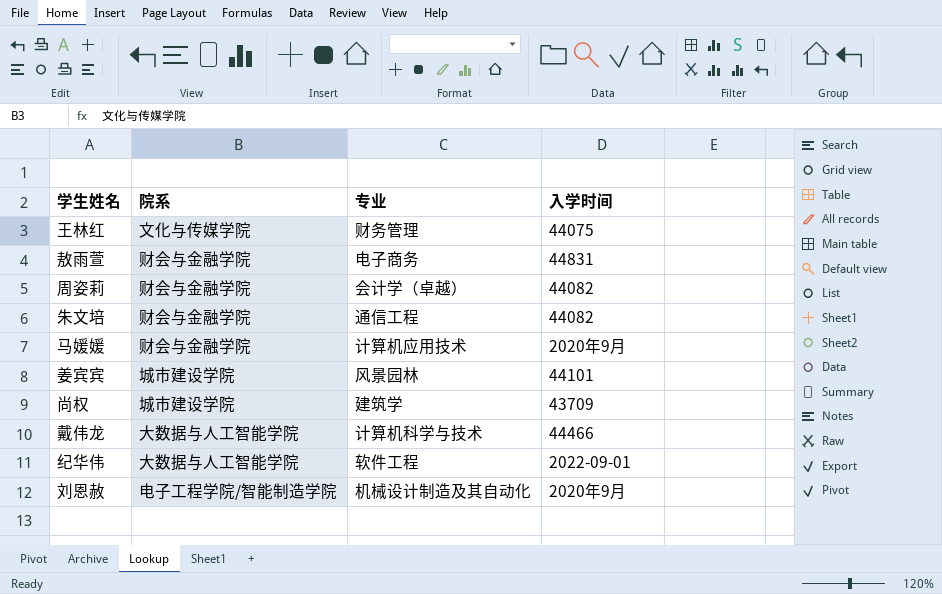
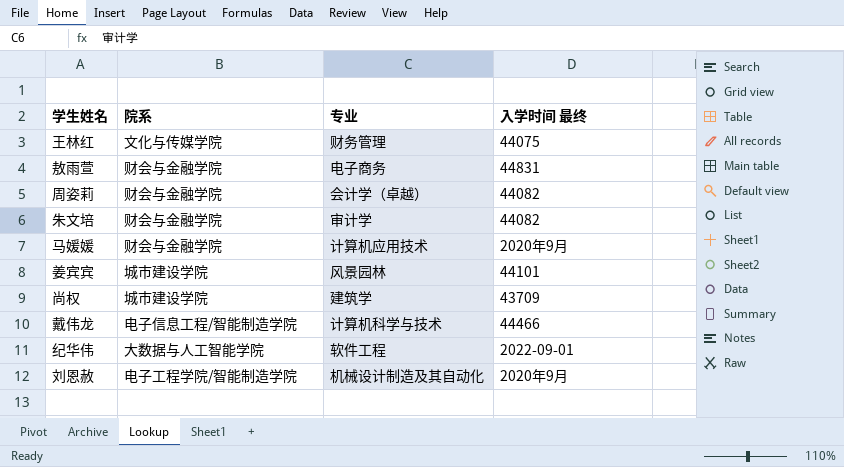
column name: 入学时间 -> 入学时间 最终
朱文培 | 专业: 通信工程 -> 审计学
戴伟龙 | 院系: 大数据与人工智能学院 -> 电子信息工程/智能制造学院

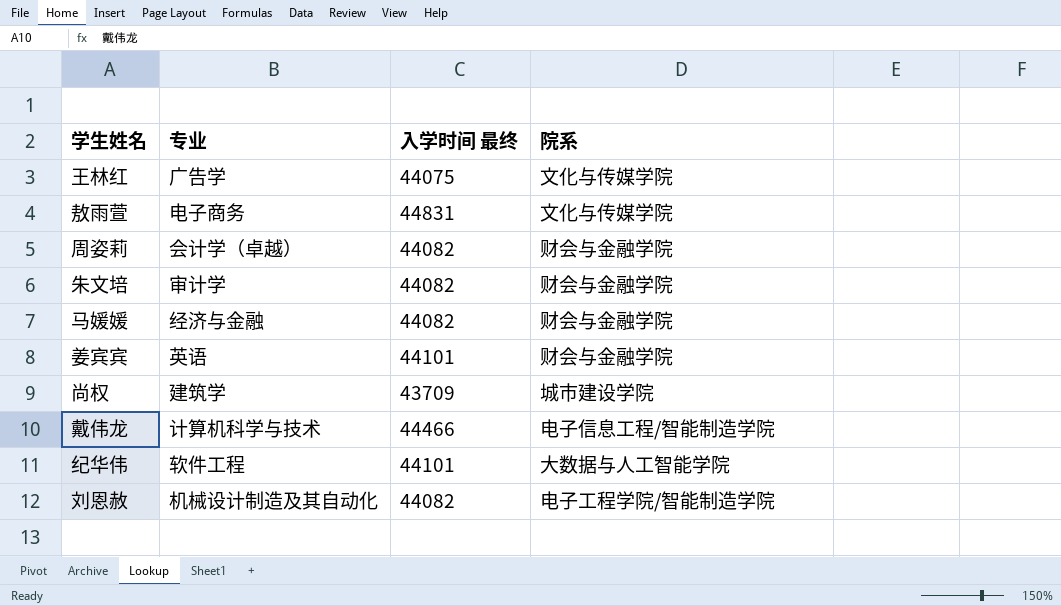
column 院系 | position: 2 -> 4
王林红 | 专业: 财务管理 -> 广告学
敖雨萱 | 院系: 财会与金融学院 -> 文化与传媒学院
马媛媛 | 专业: 计算机应用技术 -> 经济与金融
马媛媛 | 入学时间 最终: 2020年9月 -> 44082
姜宾宾 | 专业: 风景园林 -> 英语
姜宾宾 | 院系: 城市建设学院 -> 财会与金融学院
纪华伟 | 入学时间 最终: 2022-09-01 -> 44101
刘恩赦 | 入学时间 最终: 2020年9月 -> 44082

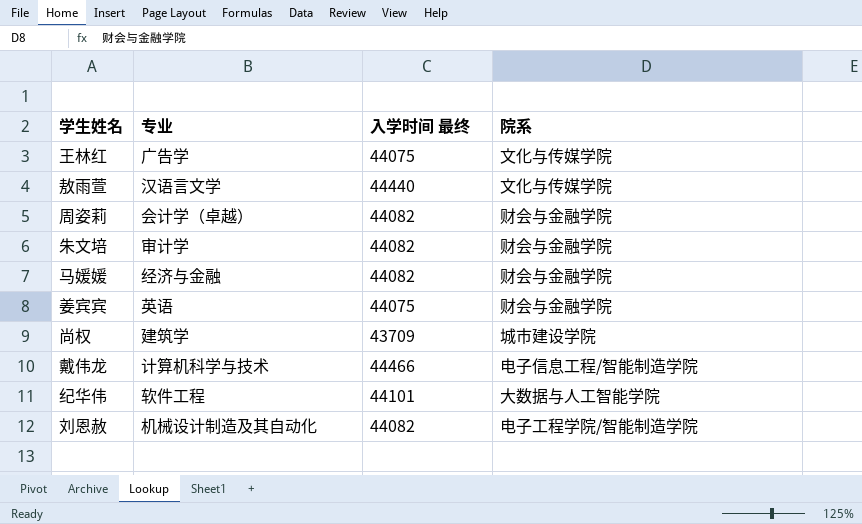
敖雨萱 | 专业: 电子商务 -> 汉语言文学
敖雨萱 | 入学时间 最终: 44831 -> 44440
姜宾宾 | 入学时间 最终: 44101 -> 44075

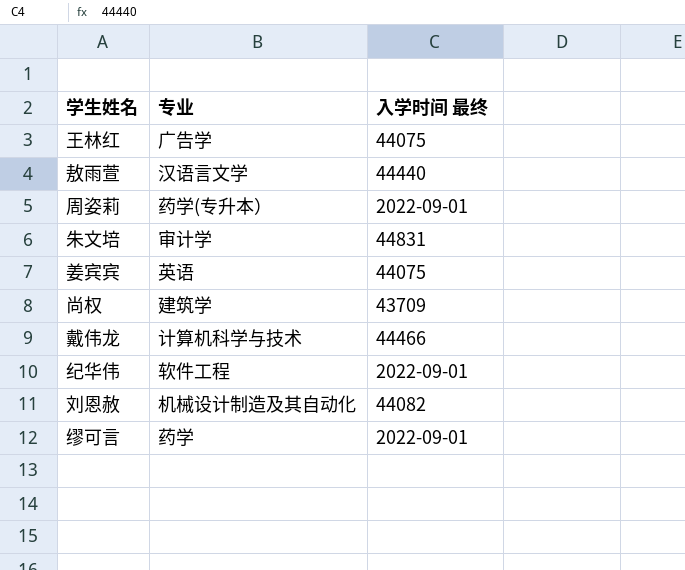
column 院系 | position: 4 -> none
row 马媛媛: 经济与金融 | 44082 | 财会与金融学院 -> none
周姿莉 | 专业: 会计学（卓越） -> 药学(专升本）
周姿莉 | 入学时间 最终: 44082 -> 2022-09-01
朱文培 | 入学时间 最终: 44082 -> 44831
纪华伟 | 入学时间 最终: 44101 -> 2022-09-01
row 缪可言: none -> 药学 | 2022-09-01

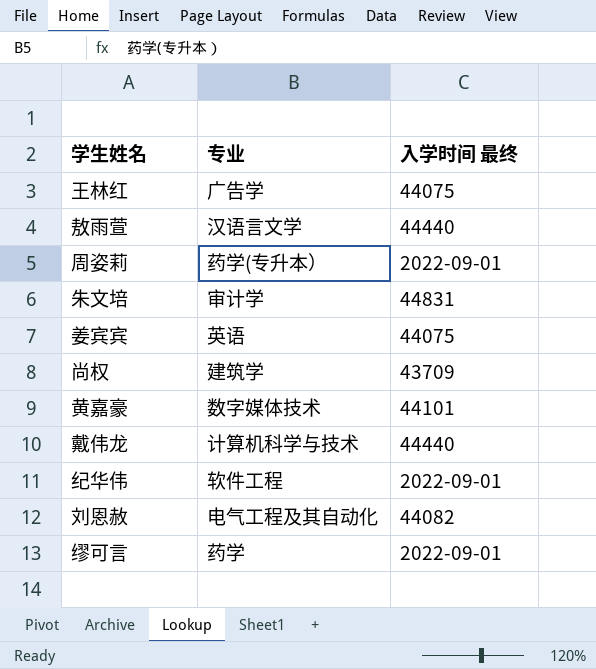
row 黄嘉豪: none -> 数字媒体技术 | 44101
戴伟龙 | 入学时间 最终: 44466 -> 44440
刘恩赦 | 专业: 机械设计制造及其自动化 -> 电气工程及其自动化

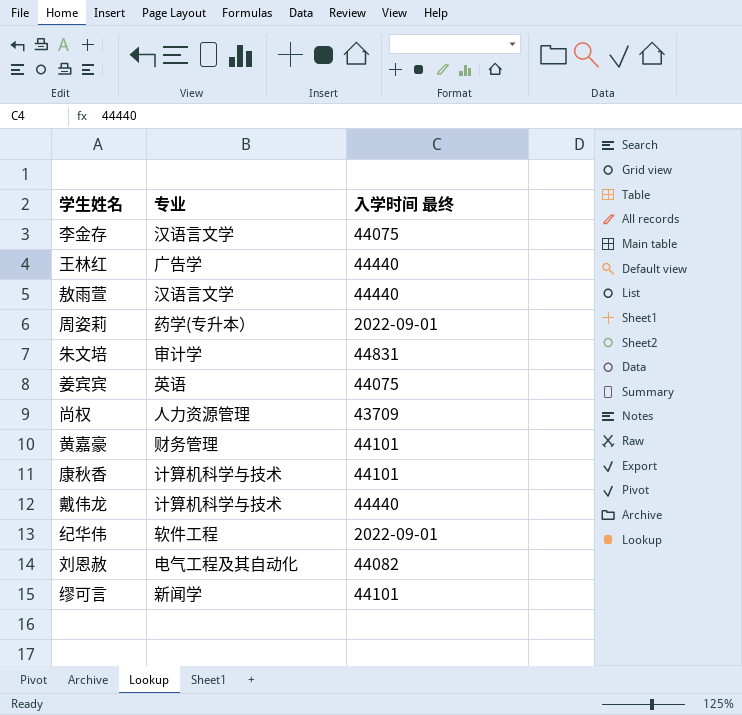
row 李金存: none -> 汉语言文学 | 44075
王林红 | 入学时间 最终: 44075 -> 44440
尚权 | 专业: 建筑学 -> 人力资源管理
黄嘉豪 | 专业: 数字媒体技术 -> 财务管理
row 康秋香: none -> 计算机科学与技术 | 44101
缪可言 | 专业: 药学 -> 新闻学
缪可言 | 入学时间 最终: 2022-09-01 -> 44101

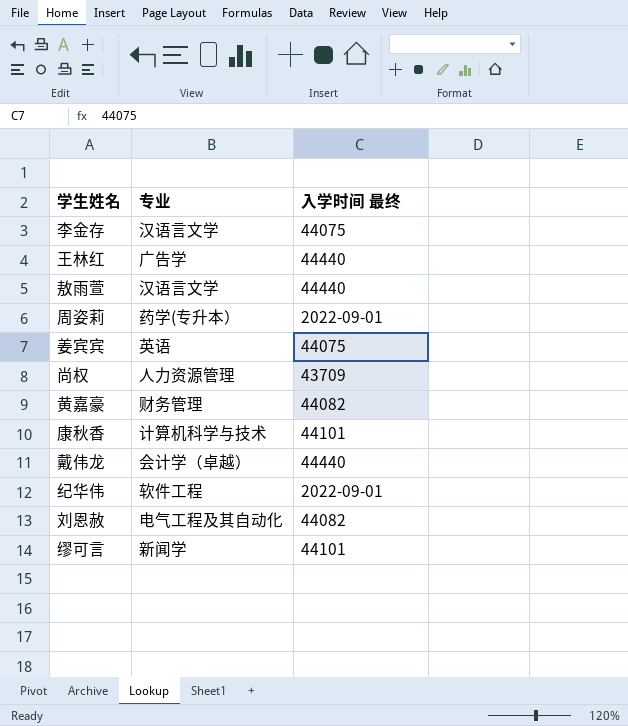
row 朱文培: 审计学 | 44831 -> none
黄嘉豪 | 入学时间 最终: 44101 -> 44082
戴伟龙 | 专业: 计算机科学与技术 -> 会计学（卓越）

